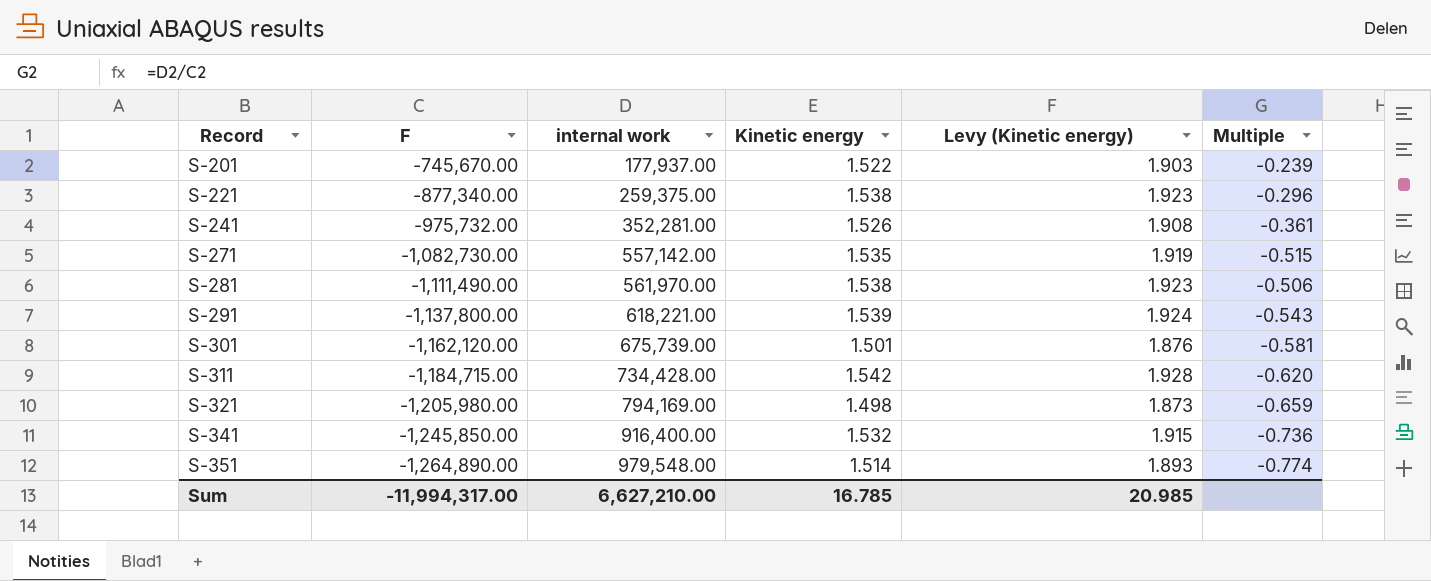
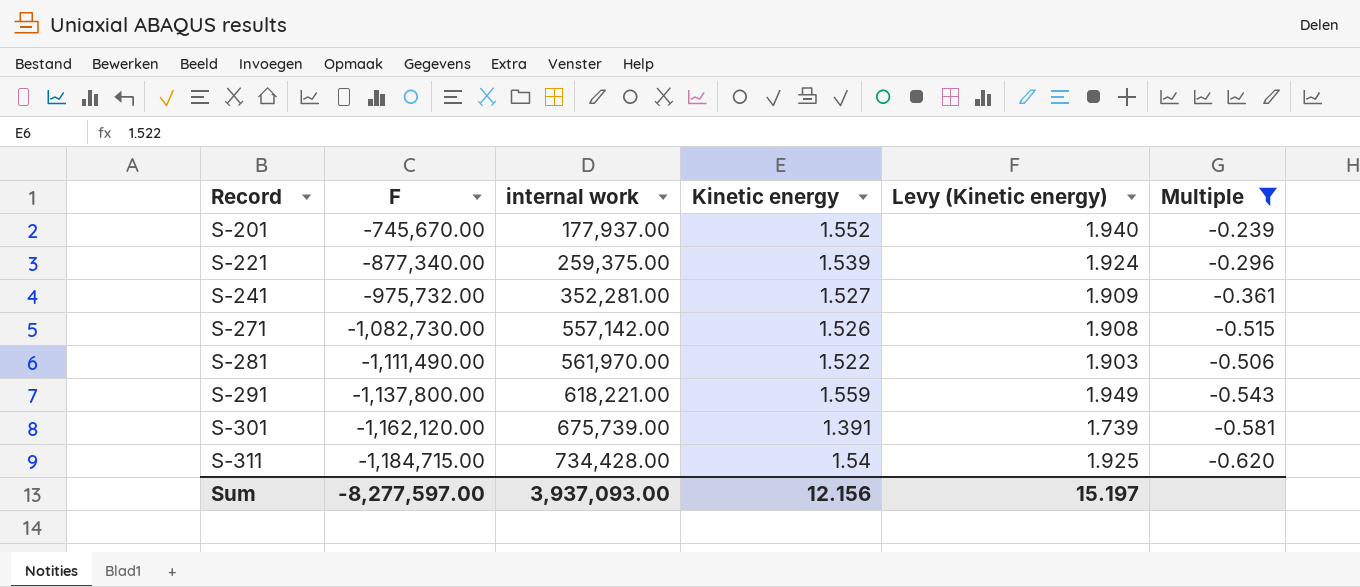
filter: none -> Multiple >= -0.620
S-201 | Kinetic energy: 1.522 -> 1.552
S-201 | Levy (Kinetic energy): 1.903 -> 1.940
S-221 | Kinetic energy: 1.538 -> 1.539
S-221 | Levy (Kinetic energy): 1.923 -> 1.924
S-241 | Kinetic energy: 1.526 -> 1.527
S-241 | Levy (Kinetic energy): 1.908 -> 1.909
S-271 | Kinetic energy: 1.535 -> 1.526
S-271 | Levy (Kinetic energy): 1.919 -> 1.908
S-281 | Kinetic energy: 1.538 -> 1.522
S-281 | Levy (Kinetic energy): 1.923 -> 1.903
S-291 | Kinetic energy: 1.539 -> 1.559
S-291 | Levy (Kinetic energy): 1.924 -> 1.949
S-301 | Kinetic energy: 1.501 -> 1.391
S-301 | Levy (Kinetic energy): 1.876 -> 1.739
S-311 | Kinetic energy: 1.542 -> 1.54
S-311 | Levy (Kinetic energy): 1.928 -> 1.925
Sum | F: -11,994,317.00 -> -8,277,597.00
Sum | internal work: 6,627,210.00 -> 3,937,093.00
Sum | Kinetic energy: 16.785 -> 12.156
Sum | Levy (Kinetic energy): 20.985 -> 15.197

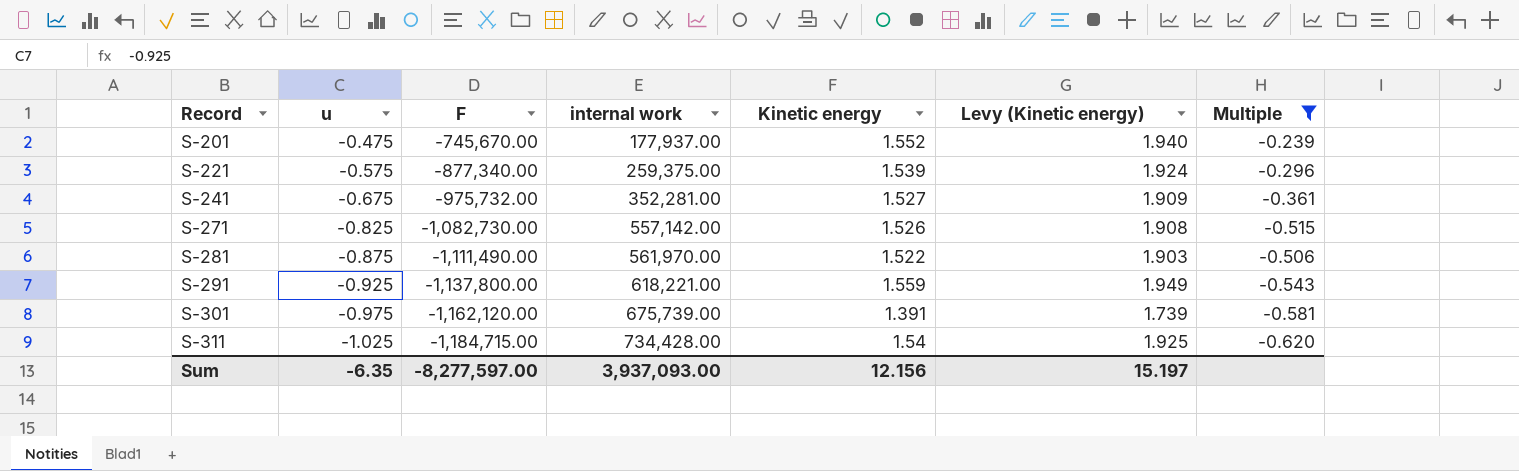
column u | position: none -> 2

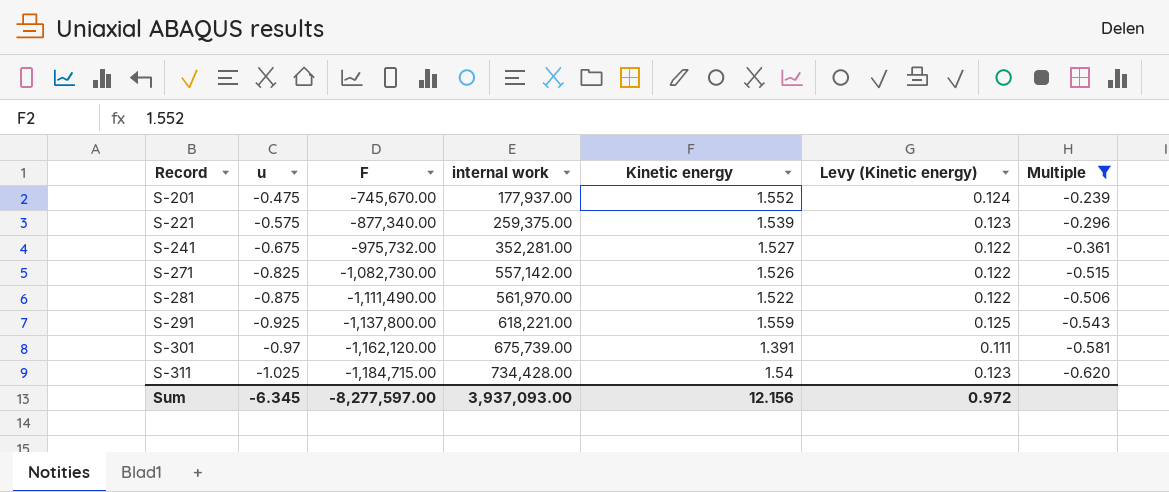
column Levy (Kinetic energy) | formula: [Kinetic energy] * 1.25 -> [Kinetic energy] * 0.08
S-301 | u: -0.975 -> -0.97
Sum | u: -6.35 -> -6.345
Sum | Levy (Kinetic energy): 15.197 -> 0.972

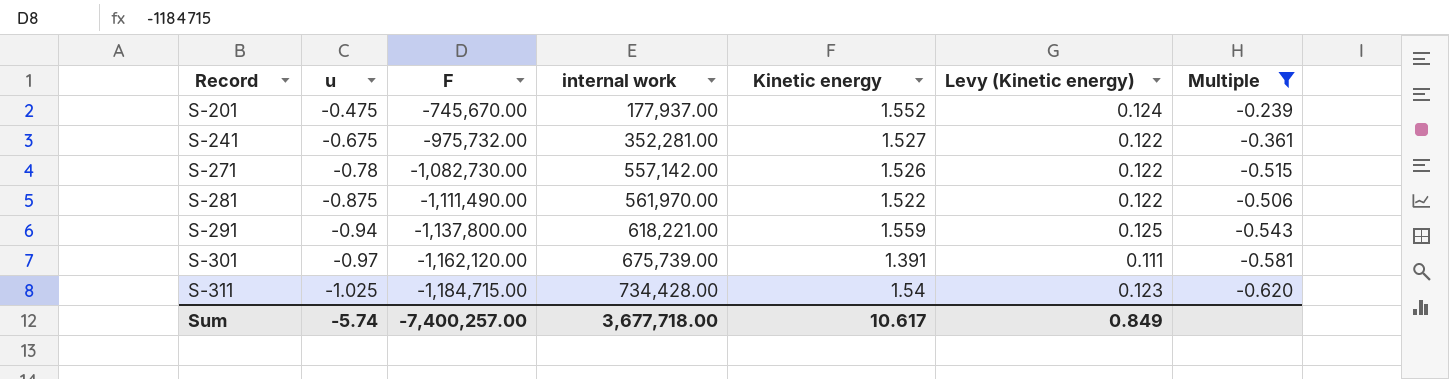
row S-221: -0.575 | -877,340.00 | 259,375.00 | 1.539 | 0.123 | -0.296 -> none
S-271 | u: -0.825 -> -0.78
S-291 | u: -0.925 -> -0.94
Sum | u: -6.345 -> -5.74
Sum | F: -8,277,597.00 -> -7,400,257.00
Sum | internal work: 3,937,093.00 -> 3,677,718.00
Sum | Kinetic energy: 12.156 -> 10.617
Sum | Levy (Kinetic energy): 0.972 -> 0.849

